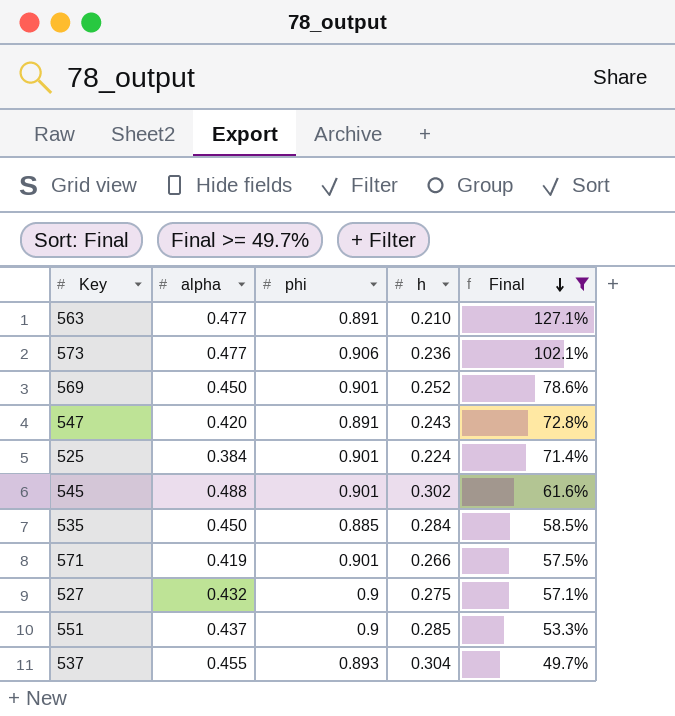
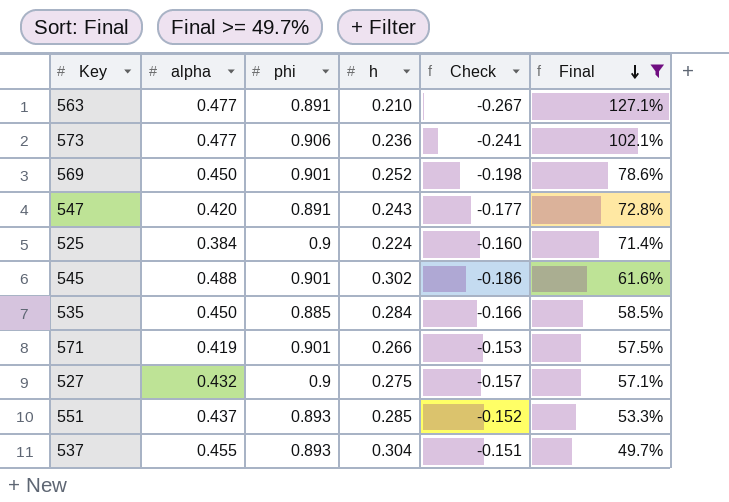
column Check | formula: none -> [h] - [alpha]
525 | phi: 0.901 -> 0.9
551 | phi: 0.9 -> 0.893

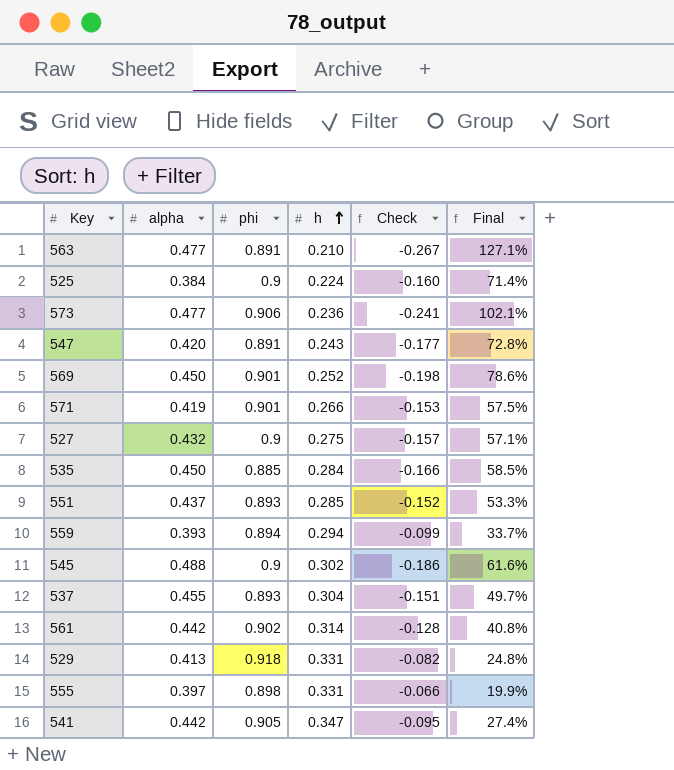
filter: Final >= 49.7% -> none
row order: Final descending -> h ascending
545 | phi: 0.901 -> 0.9

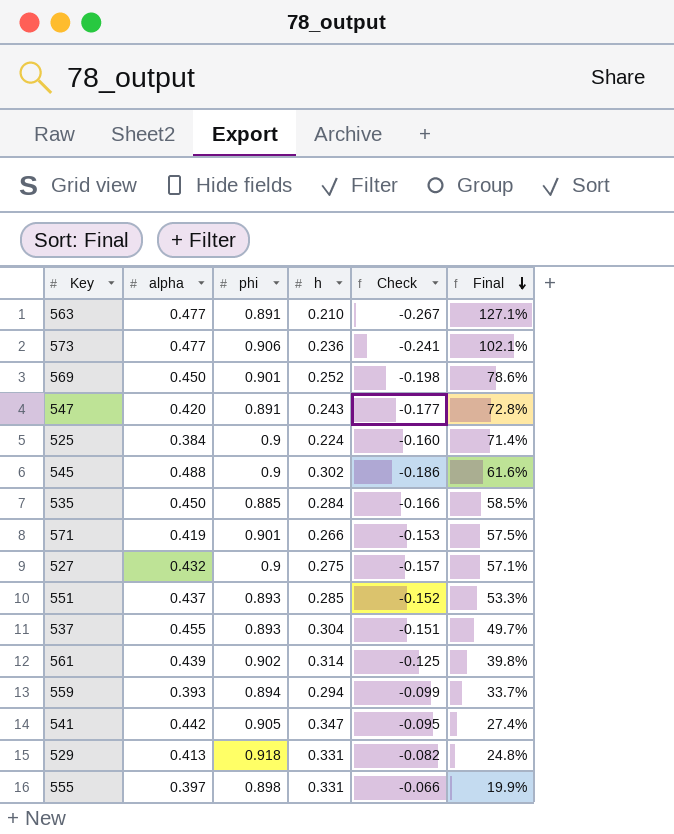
row order: h ascending -> Final descending
561 | alpha: 0.442 -> 0.439
561 | Check: -0.128 -> -0.125
561 | Final: 40.8% -> 39.8%

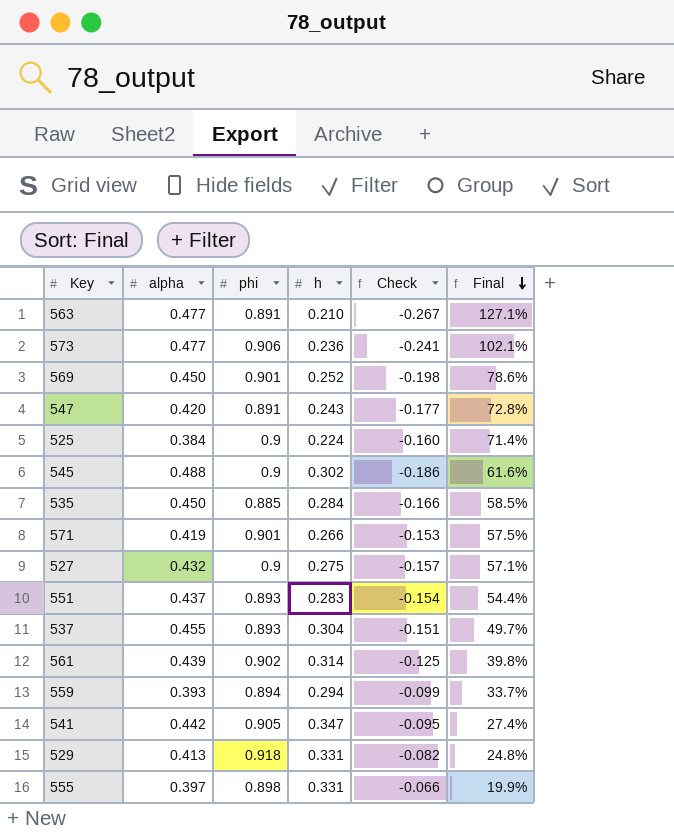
551 | h: 0.285 -> 0.283
551 | Check: -0.152 -> -0.154
551 | Final: 53.3% -> 54.4%

